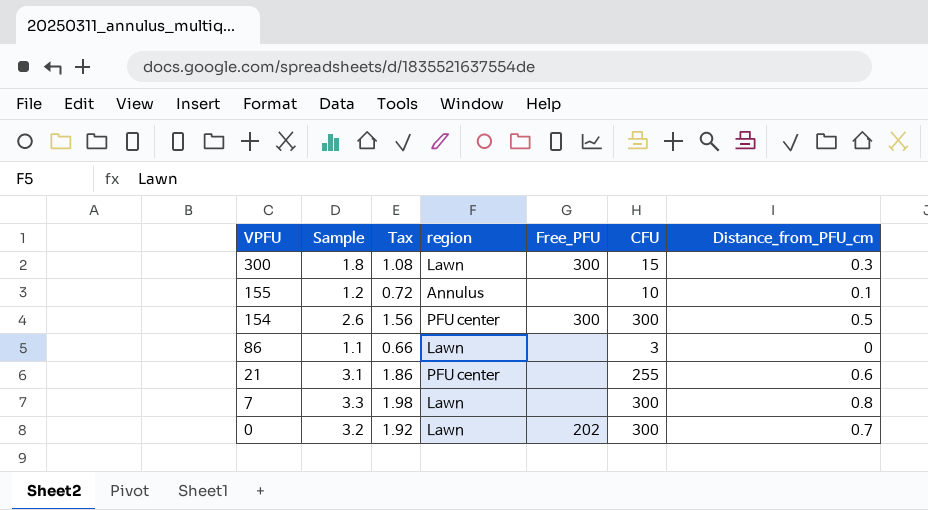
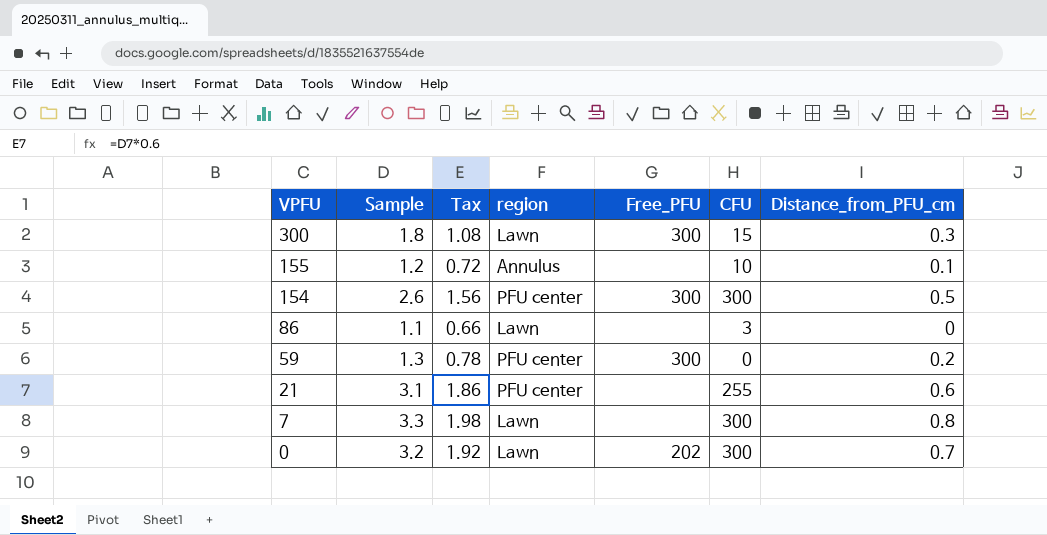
row 59: none -> 1.3 | 0.78 | PFU center | 300 | 0 | 0.2

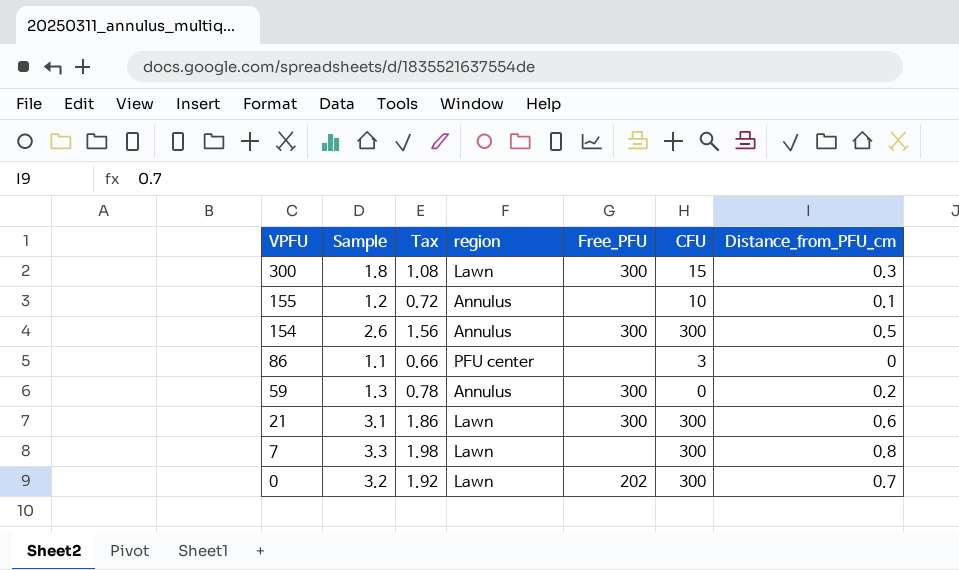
154 | region: PFU center -> Annulus
86 | region: Lawn -> PFU center
59 | region: PFU center -> Annulus
21 | region: PFU center -> Lawn
21 | Free_PFU: none -> 300
21 | CFU: 255 -> 300

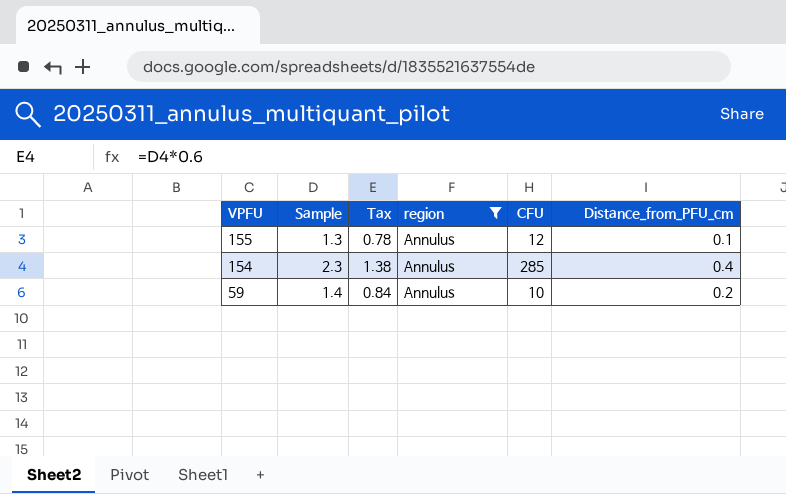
filter: none -> region = Annulus
column Free_PFU | position: 5 -> none
155 | Sample: 1.2 -> 1.3
155 | Tax: 0.72 -> 0.78
155 | CFU: 10 -> 12
154 | Sample: 2.6 -> 2.3
154 | Tax: 1.56 -> 1.38
154 | CFU: 300 -> 285
154 | Distance_from_PFU_cm: 0.5 -> 0.4
59 | Sample: 1.3 -> 1.4
59 | Tax: 0.78 -> 0.84
59 | CFU: 0 -> 10

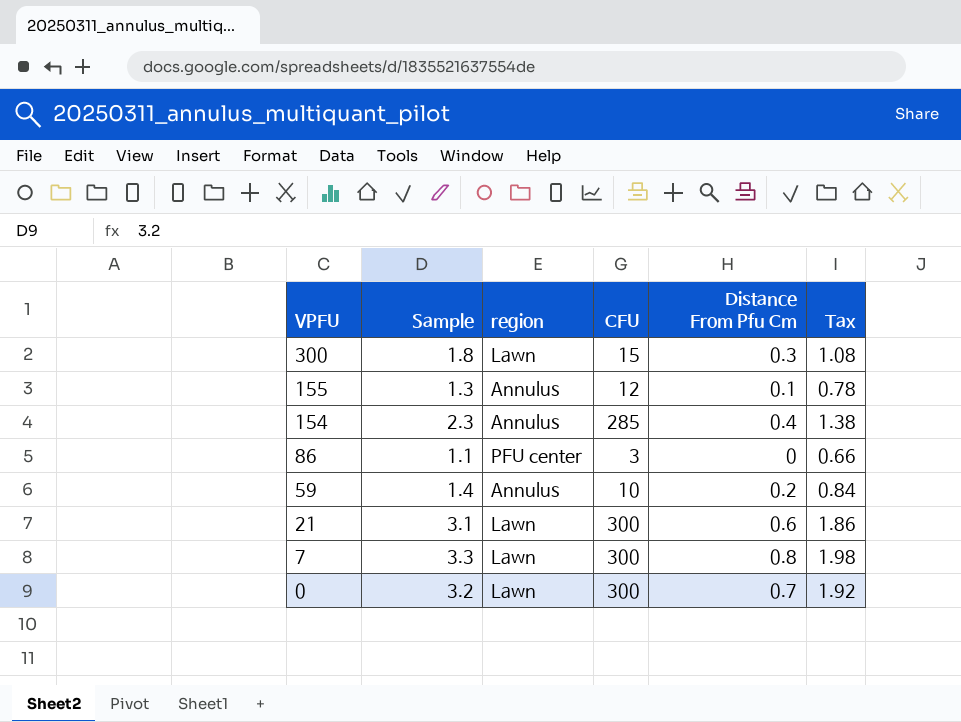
filter: region = Annulus -> none
column name: Distance_from_PFU_cm -> Distance From Pfu Cm
column Tax | position: 3 -> 6

